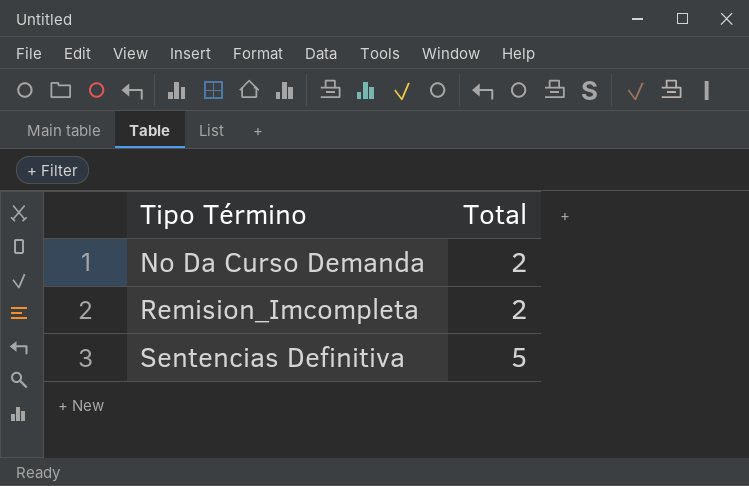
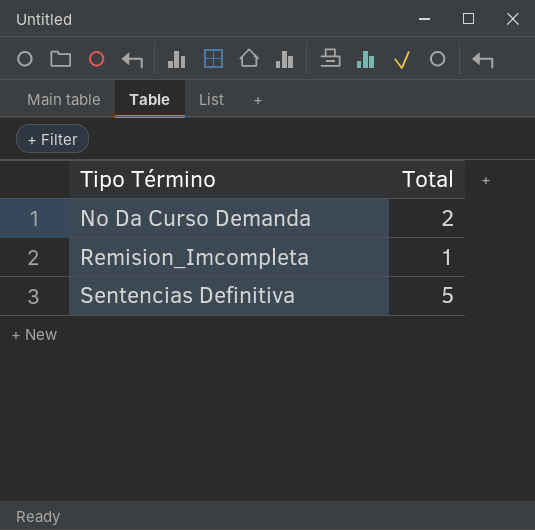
Remision_Imcompleta | Total: 2 -> 1

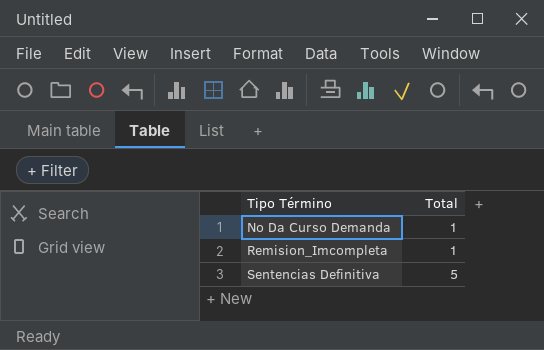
No Da Curso Demanda | Total: 2 -> 1

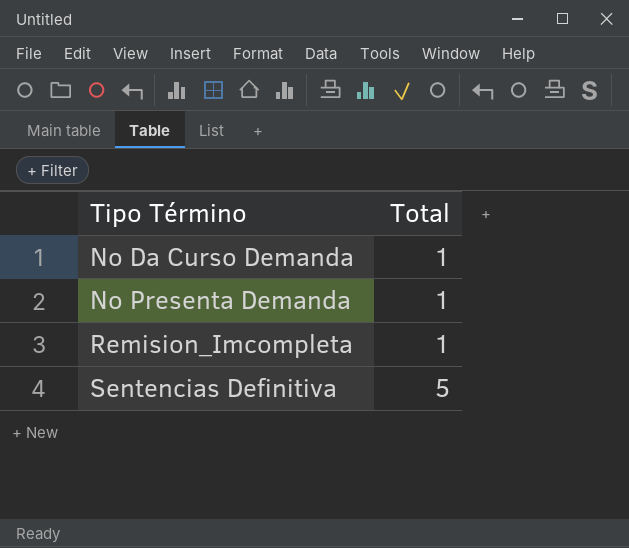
row No Presenta Demanda: none -> 1

